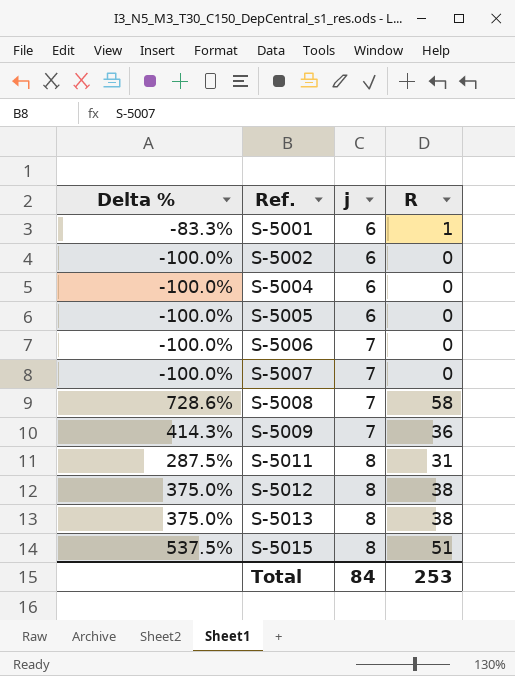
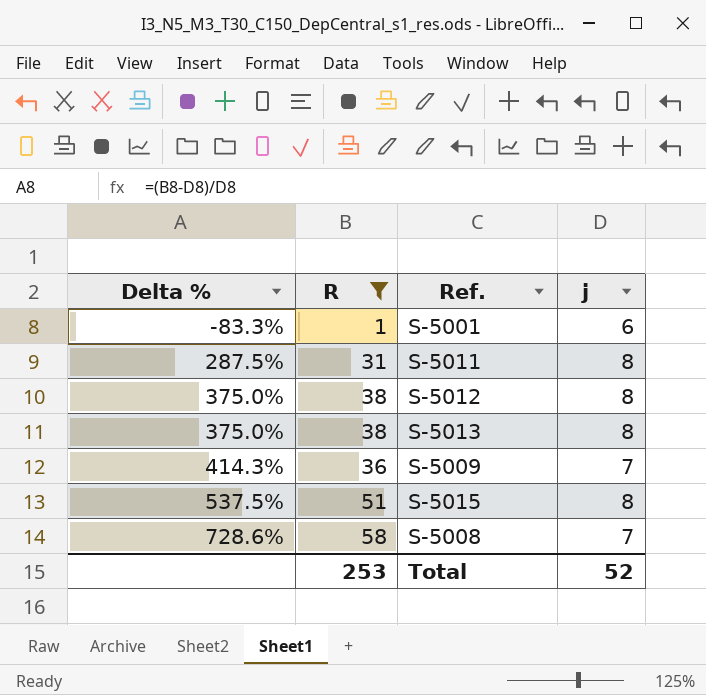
filter: none -> R != 0
row order: Ref. ascending -> Delta % ascending
column R | position: 4 -> 2
Total | j: 84 -> 52

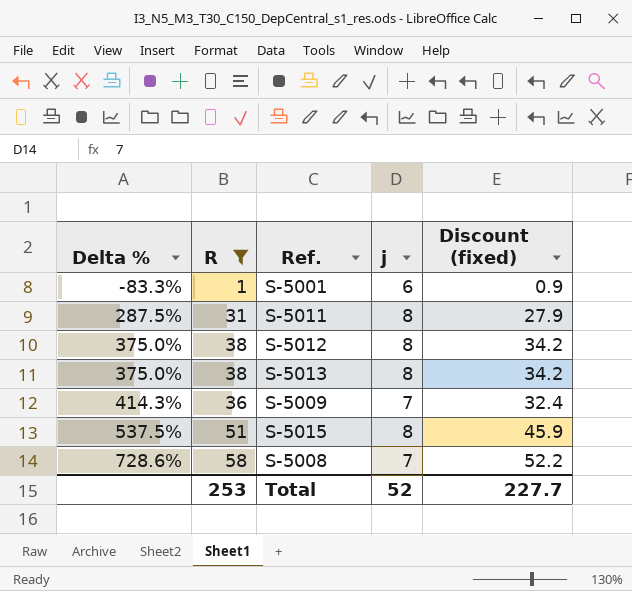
column Discount (fixed) | formula: none -> [R] * 0.9

